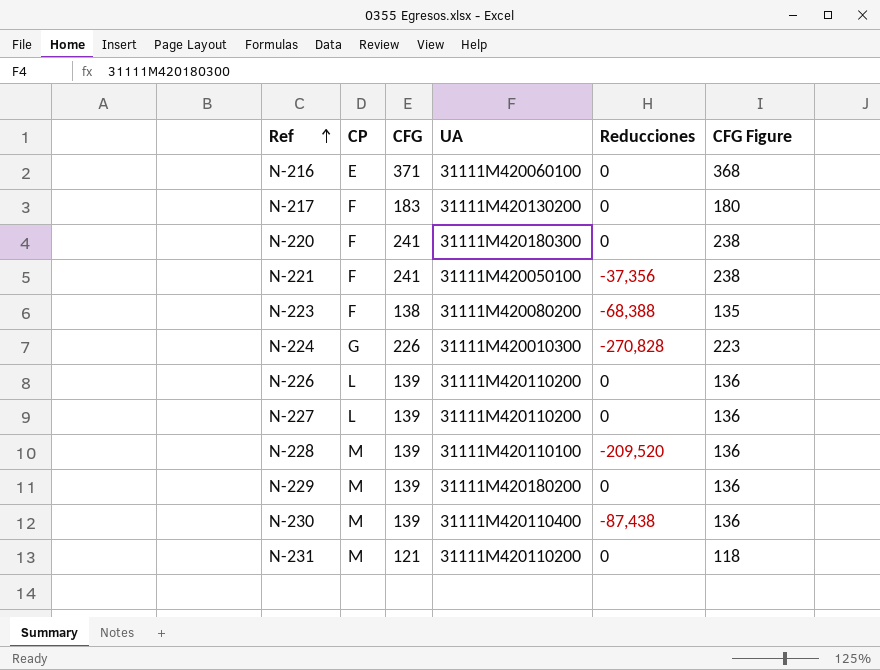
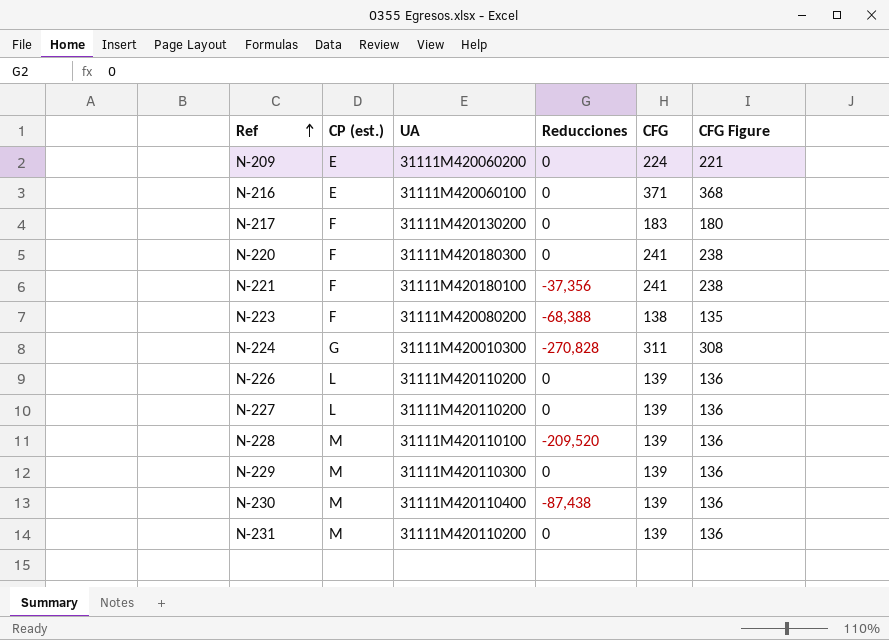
column name: CP -> CP (est.)
column CFG | position: 3 -> 5
row N-209: none -> E | 31111M420060200 | 0 | 224 | 221
N-221 | UA: 31111M420050100 -> 31111M420180100
N-224 | CFG: 226 -> 311
N-224 | CFG Figure: 223 -> 308
N-229 | UA: 31111M420180200 -> 31111M420110300
N-231 | CFG: 121 -> 139
N-231 | CFG Figure: 118 -> 136

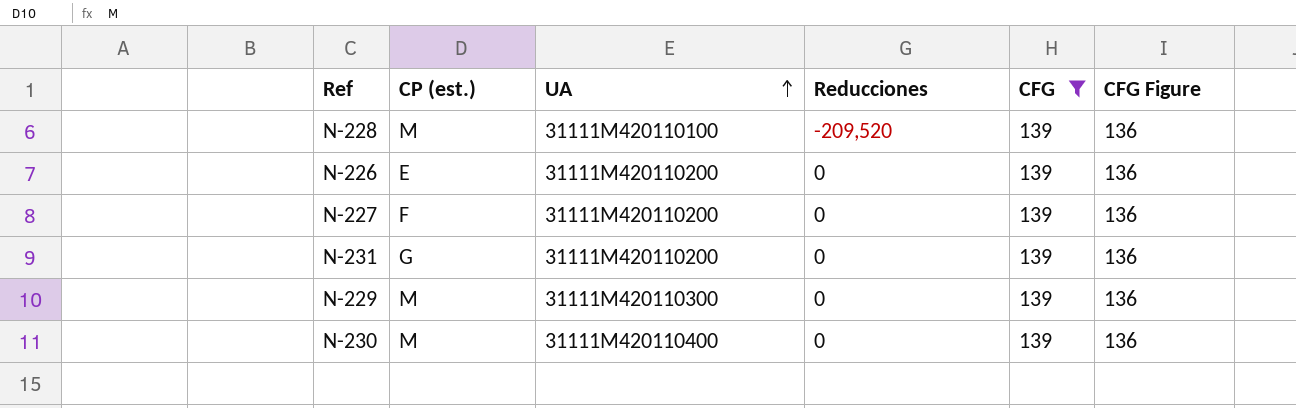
filter: none -> CFG = 139
row order: Ref ascending -> UA ascending
N-226 | CP (est.): L -> E
N-227 | CP (est.): L -> F
N-231 | CP (est.): M -> G
N-230 | Reducciones: -87,438 -> 0

